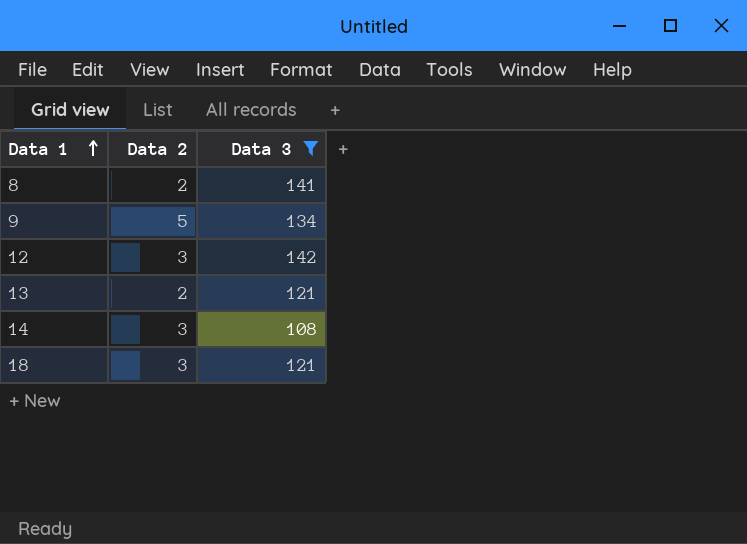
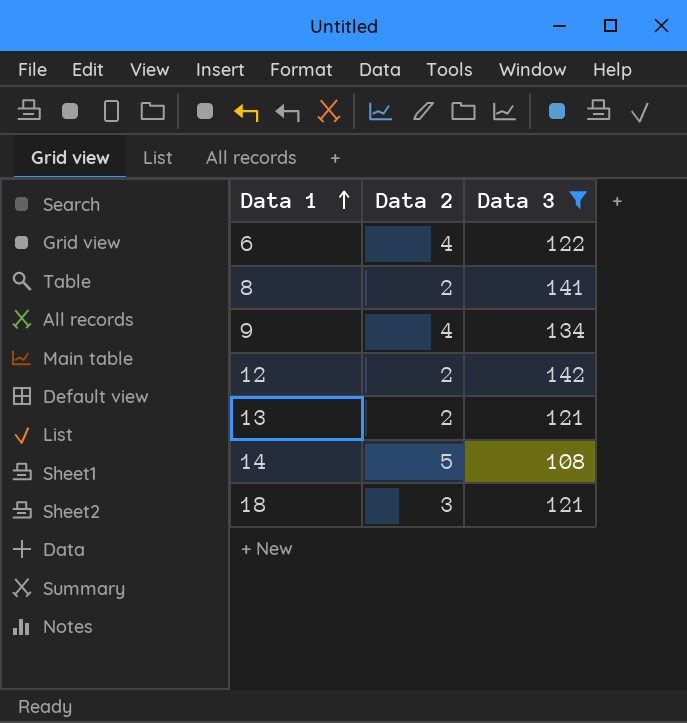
row 6: none -> 4 | 122
9 | Data 2: 5 -> 4
12 | Data 2: 3 -> 2
14 | Data 2: 3 -> 5

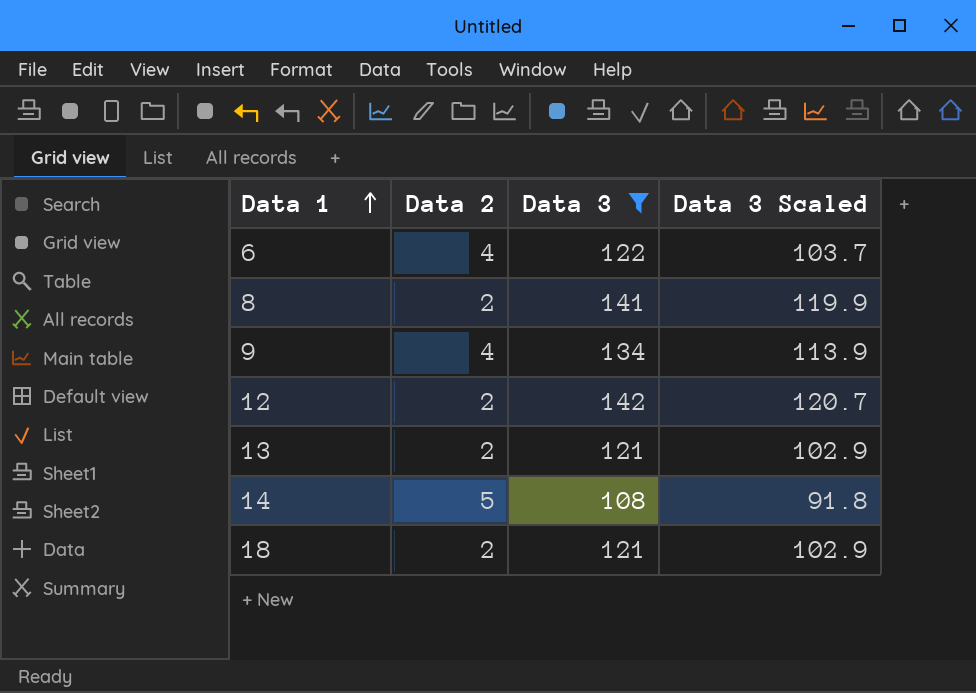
column Data 3 Scaled | formula: none -> [Data 3] * 0.85
18 | Data 2: 3 -> 2

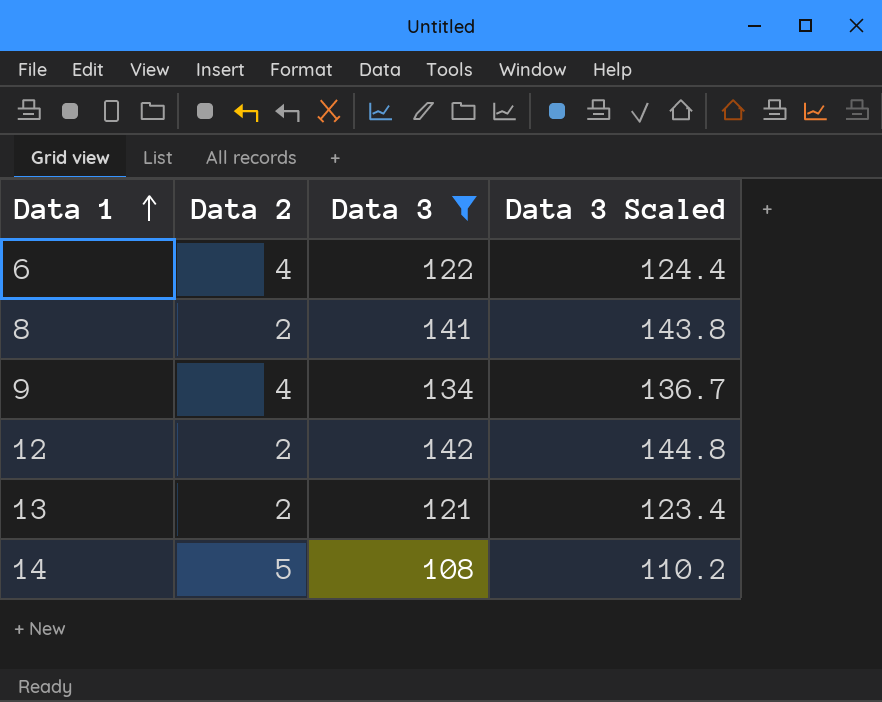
column Data 3 Scaled | formula: [Data 3] * 0.85 -> [Data 3] * 1.02
row 18: 2 | 121 | 102.9 -> none

